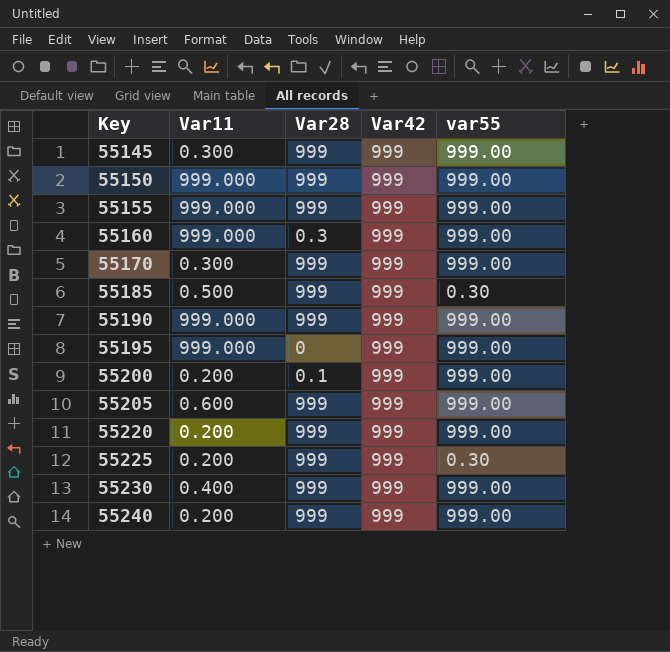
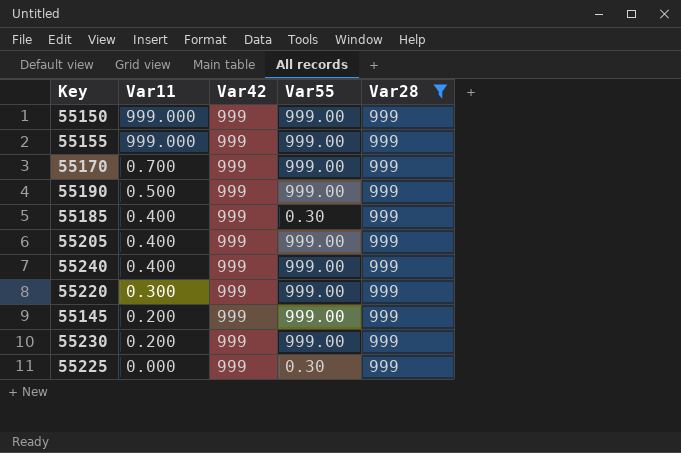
filter: none -> Var28 = 999
row order: Key ascending -> Var11 descending
column name: var55 -> Var55
column Var28 | position: 3 -> 5
55170 | Var11: 0.300 -> 0.700
55190 | Var11: 999.000 -> 0.500
55185 | Var11: 0.500 -> 0.400
55205 | Var11: 0.600 -> 0.400
55240 | Var11: 0.200 -> 0.400
55220 | Var11: 0.200 -> 0.300
55145 | Var11: 0.300 -> 0.200
55230 | Var11: 0.400 -> 0.200
55225 | Var11: 0.200 -> 0.000

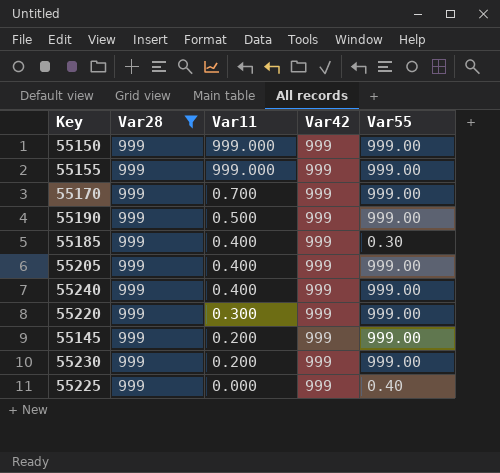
column Var28 | position: 5 -> 2
55225 | Var55: 0.30 -> 0.40

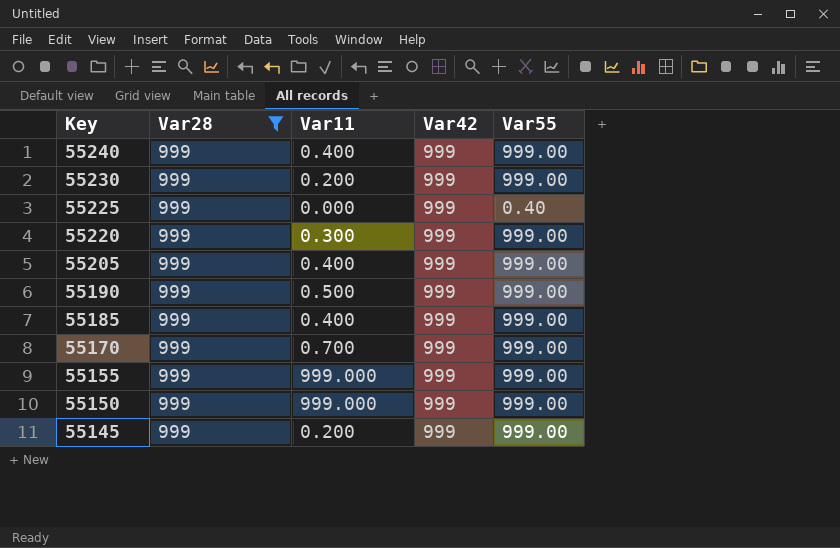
row order: Var11 descending -> Key descending
55185 | Var55: 0.30 -> 999.00

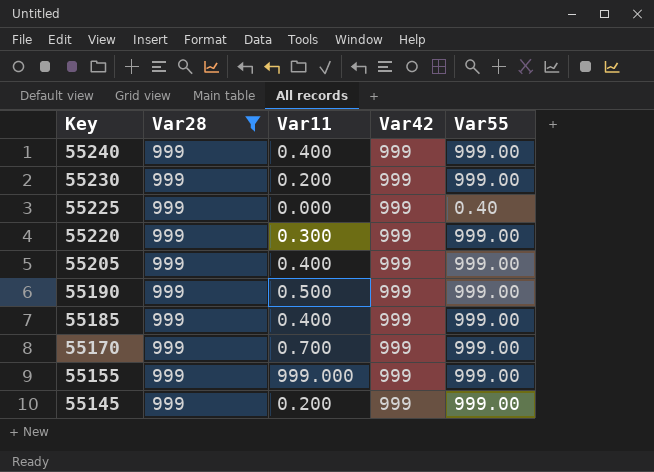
row 55150: 999 | 999.000 | 999 | 999.00 -> none

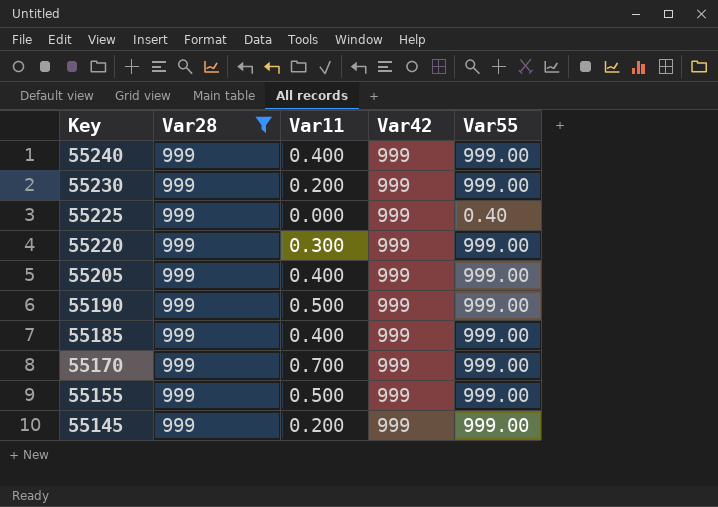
55155 | Var11: 999.000 -> 0.500

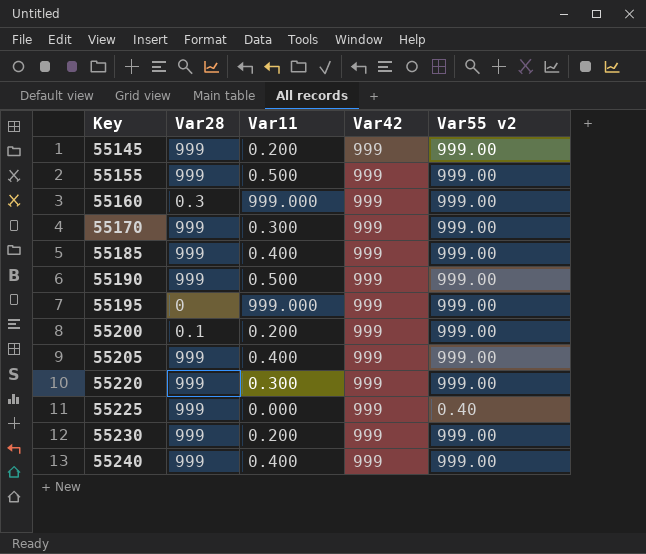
filter: Var28 = 999 -> none
row order: Key descending -> Key ascending
column name: Var55 -> Var55 v2
55170 | Var11: 0.700 -> 0.300

